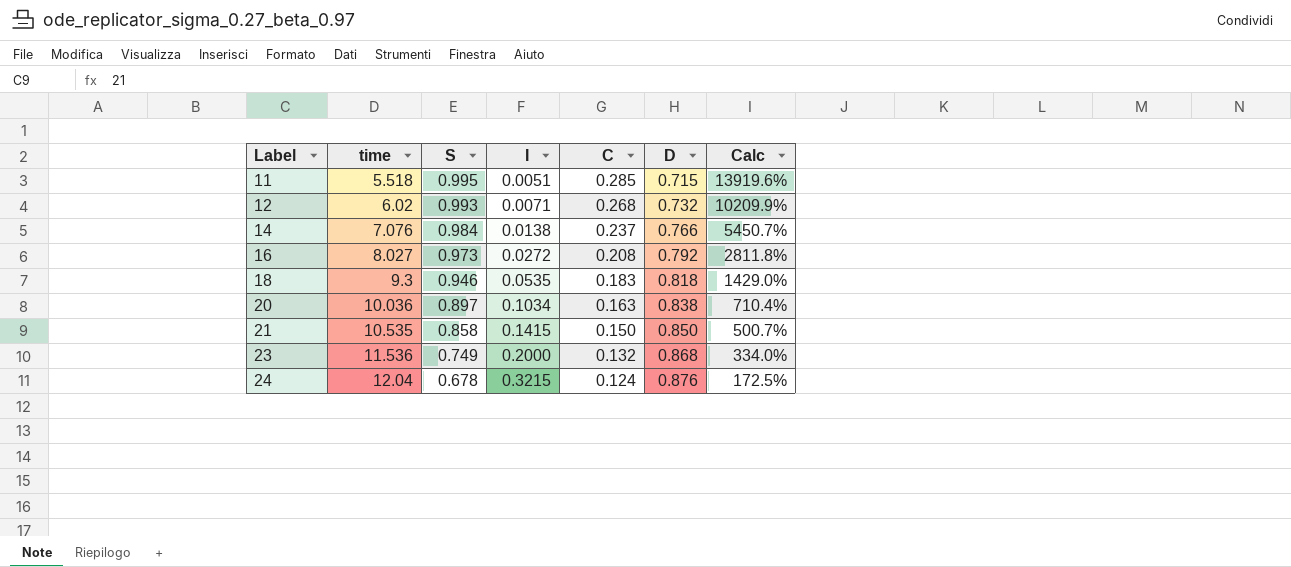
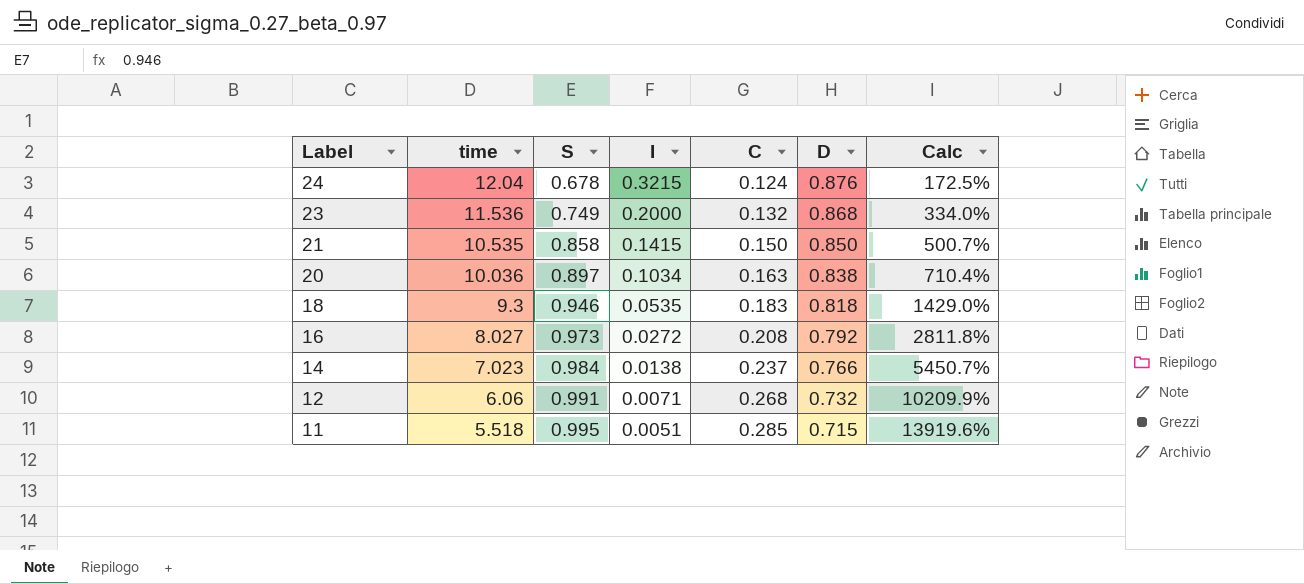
row order: Label ascending -> Label descending
14 | time: 7.076 -> 7.023
12 | time: 6.02 -> 6.06
12 | S: 0.993 -> 0.991

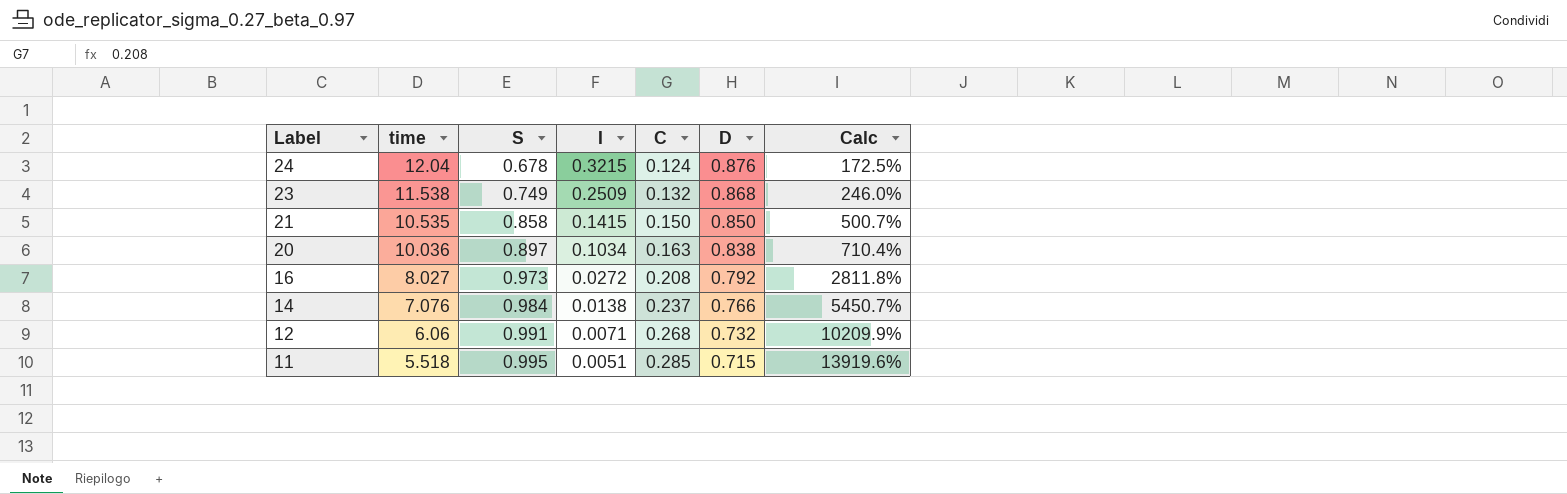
row 18: 9.3 | 0.946 | 0.0535 | 0.183 | 0.818 | 1429.0% -> none
23 | time: 11.536 -> 11.538
23 | I: 0.2000 -> 0.2509
23 | Calc: 334.0% -> 246.0%
14 | time: 7.023 -> 7.076

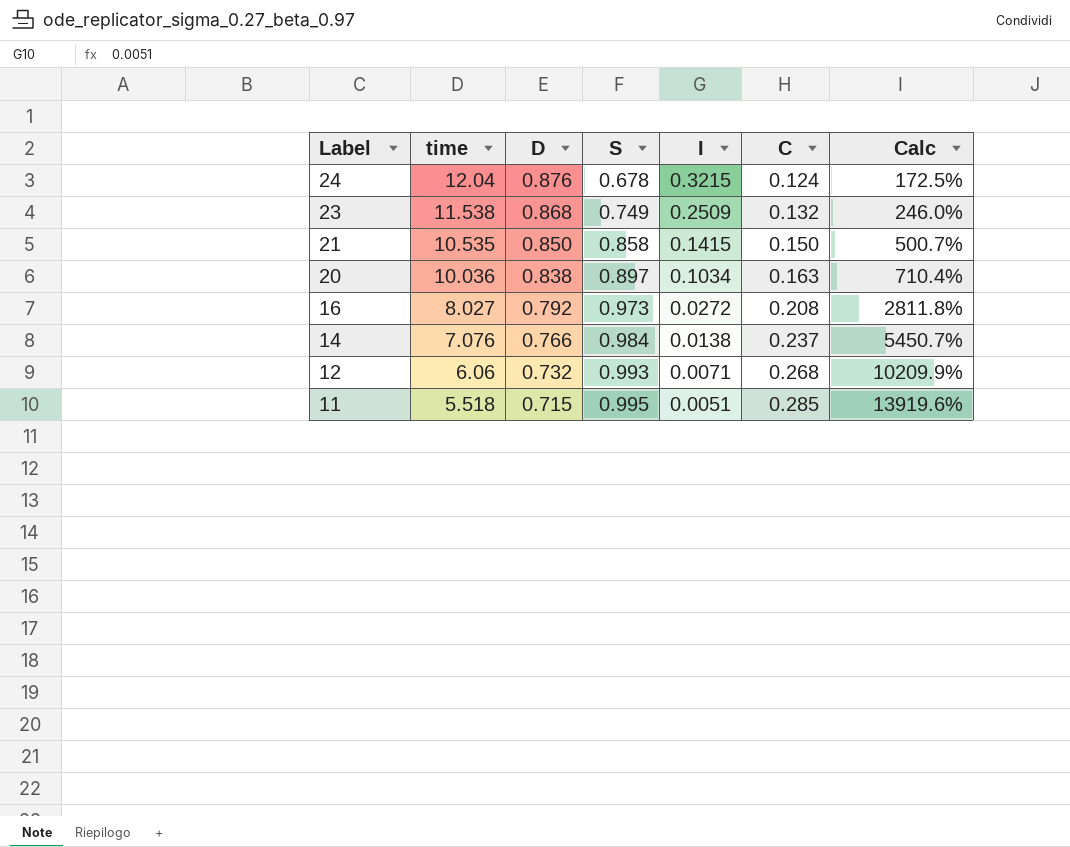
column D | position: 6 -> 3
12 | S: 0.991 -> 0.993

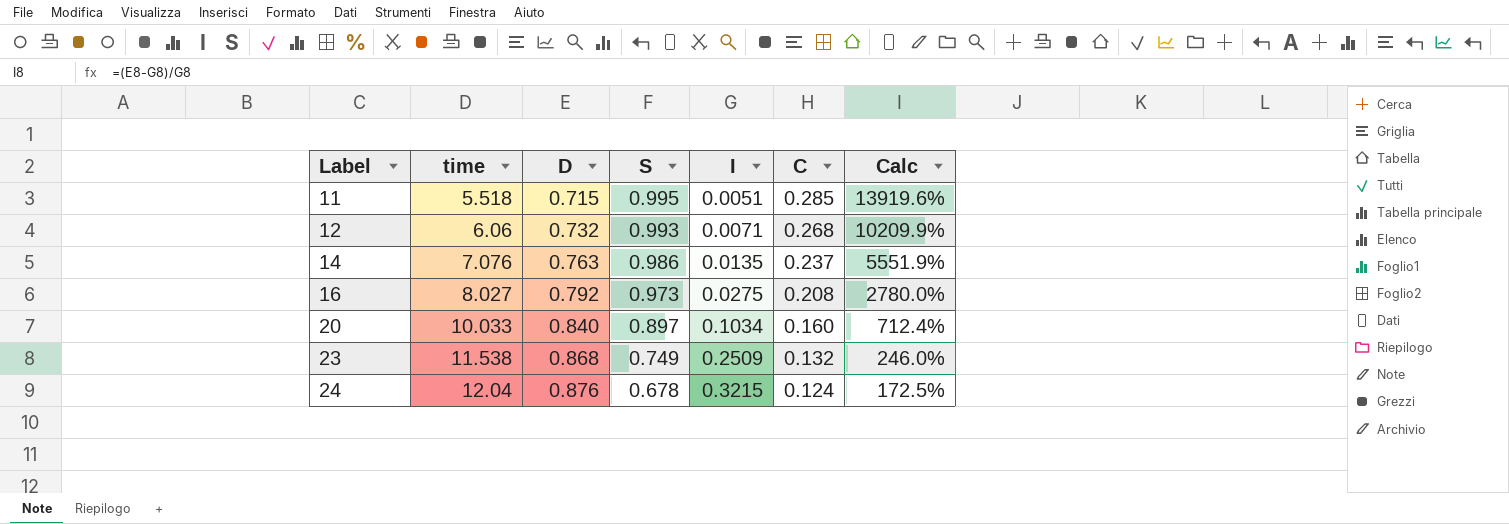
row order: Label descending -> Label ascending
row 21: 10.535 | 0.850 | 0.858 | 0.1415 | 0.150 | 500.7% -> none
14 | D: 0.766 -> 0.763
14 | S: 0.984 -> 0.986
14 | I: 0.0138 -> 0.0135
14 | Calc: 5450.7% -> 5551.9%
16 | I: 0.0272 -> 0.0275
16 | Calc: 2811.8% -> 2780.0%
20 | time: 10.036 -> 10.033
20 | D: 0.838 -> 0.840
20 | C: 0.163 -> 0.160
20 | Calc: 710.4% -> 712.4%

